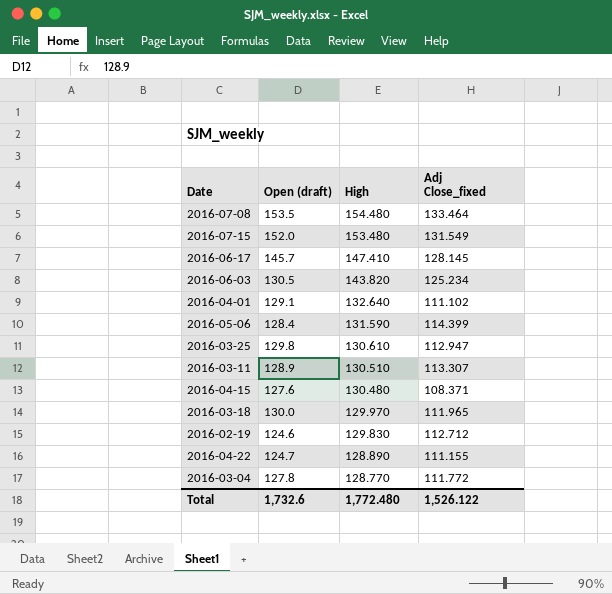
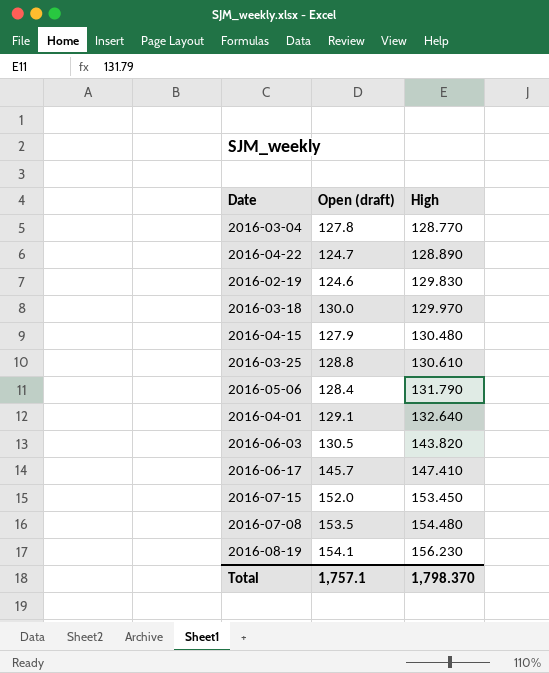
row order: High descending -> High ascending
column Adj Close_fixed | position: 4 -> none
row 2016-03-11: 128.9 | 130.510 | 113.307 -> none
2016-04-15 | Open (draft): 127.6 -> 127.9
2016-03-25 | Open (draft): 129.8 -> 128.8
2016-05-06 | High: 131.590 -> 131.790
2016-07-15 | High: 153.480 -> 153.450
row 2016-08-19: none -> 154.1 | 156.230
Total | Open (draft): 1,732.6 -> 1,757.1
Total | High: 1,772.480 -> 1,798.370

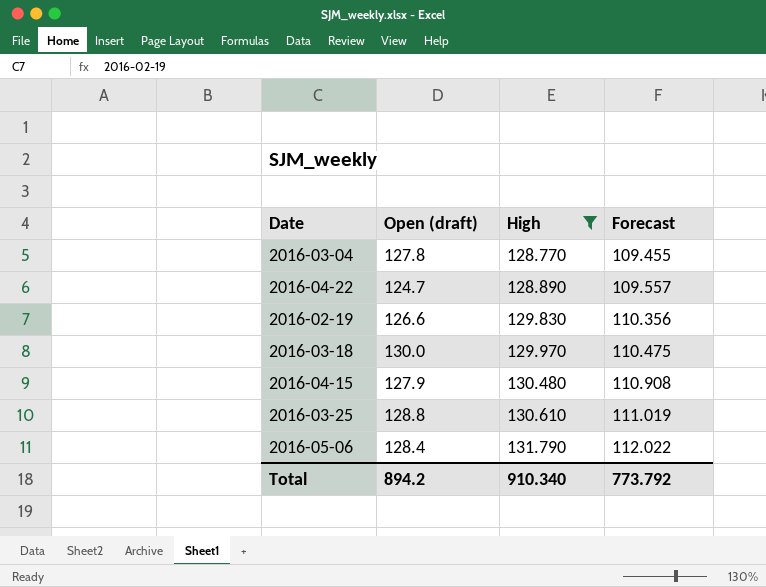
filter: none -> High <= 131.790
column Forecast | formula: none -> [High] * 0.85
2016-02-19 | Open (draft): 124.6 -> 126.6
Total | Open (draft): 1,757.1 -> 894.2
Total | High: 1,798.370 -> 910.340

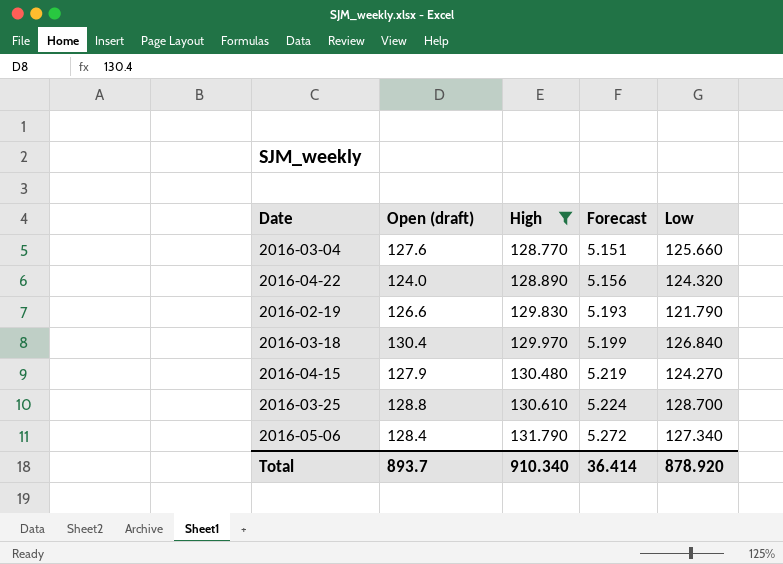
column Forecast | formula: [High] * 0.85 -> [High] * 0.04
column Low | position: none -> 5
2016-03-04 | Open (draft): 127.8 -> 127.6
2016-04-22 | Open (draft): 124.7 -> 124.0
2016-03-18 | Open (draft): 130.0 -> 130.4
Total | Open (draft): 894.2 -> 893.7
Total | Forecast: 773.792 -> 36.414

